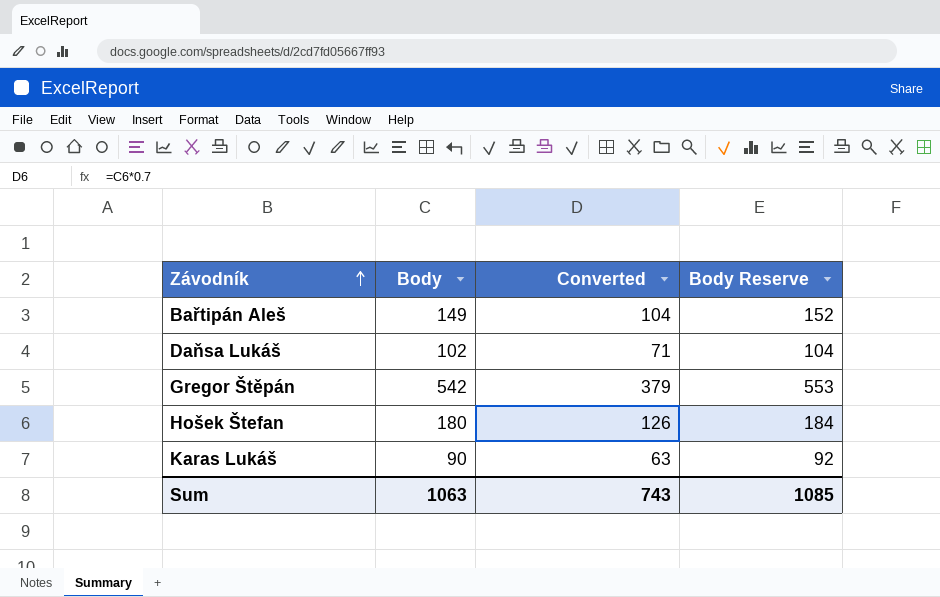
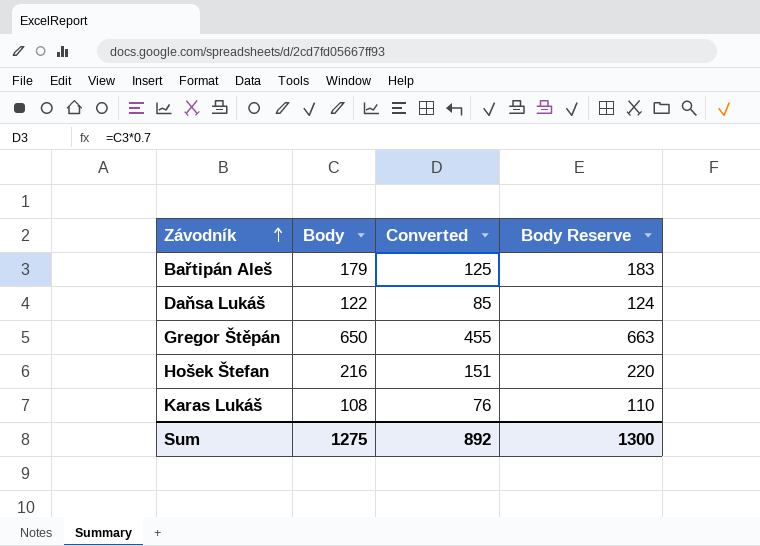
Bařtipán Aleš | Body: 149 -> 179
Bařtipán Aleš | Converted: 104 -> 125
Bařtipán Aleš | Body Reserve: 152 -> 183
Daňsa Lukáš | Body: 102 -> 122
Daňsa Lukáš | Converted: 71 -> 85
Daňsa Lukáš | Body Reserve: 104 -> 124
Gregor Štěpán | Body: 542 -> 650
Gregor Štěpán | Converted: 379 -> 455
Gregor Štěpán | Body Reserve: 553 -> 663
Hošek Štefan | Body: 180 -> 216
Hošek Štefan | Converted: 126 -> 151
Hošek Štefan | Body Reserve: 184 -> 220
Karas Lukáš | Body: 90 -> 108
Karas Lukáš | Converted: 63 -> 76
Karas Lukáš | Body Reserve: 92 -> 110
Sum | Body: 1063 -> 1275
Sum | Converted: 743 -> 892
Sum | Body Reserve: 1085 -> 1300

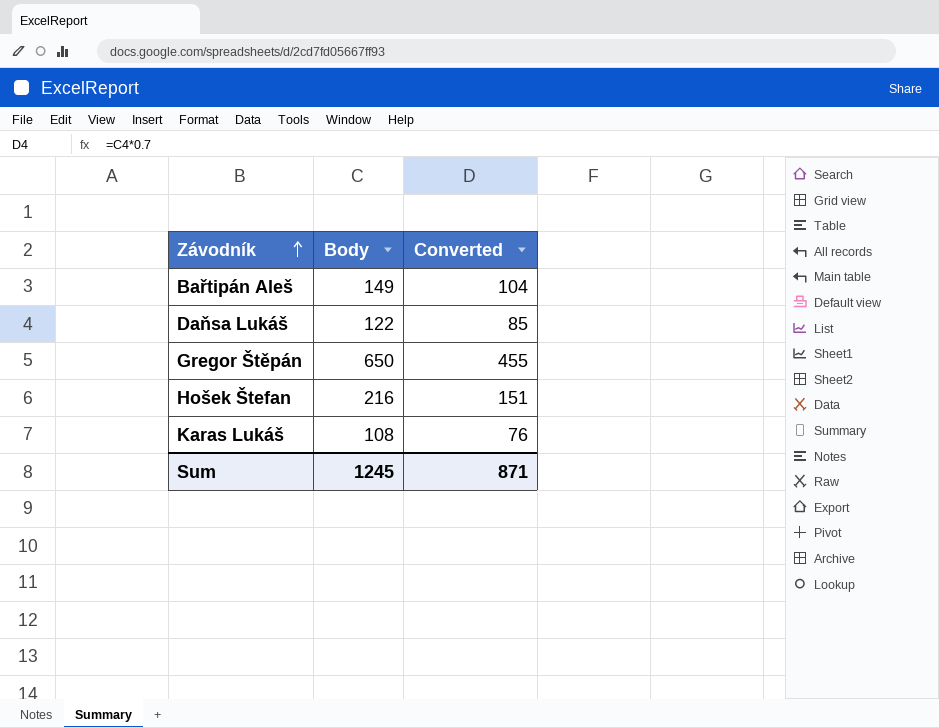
column Body Reserve | formula: [Body] * 1.02 -> none
Bařtipán Aleš | Body: 179 -> 149
Bařtipán Aleš | Converted: 125 -> 104
Sum | Body: 1275 -> 1245
Sum | Converted: 892 -> 871

